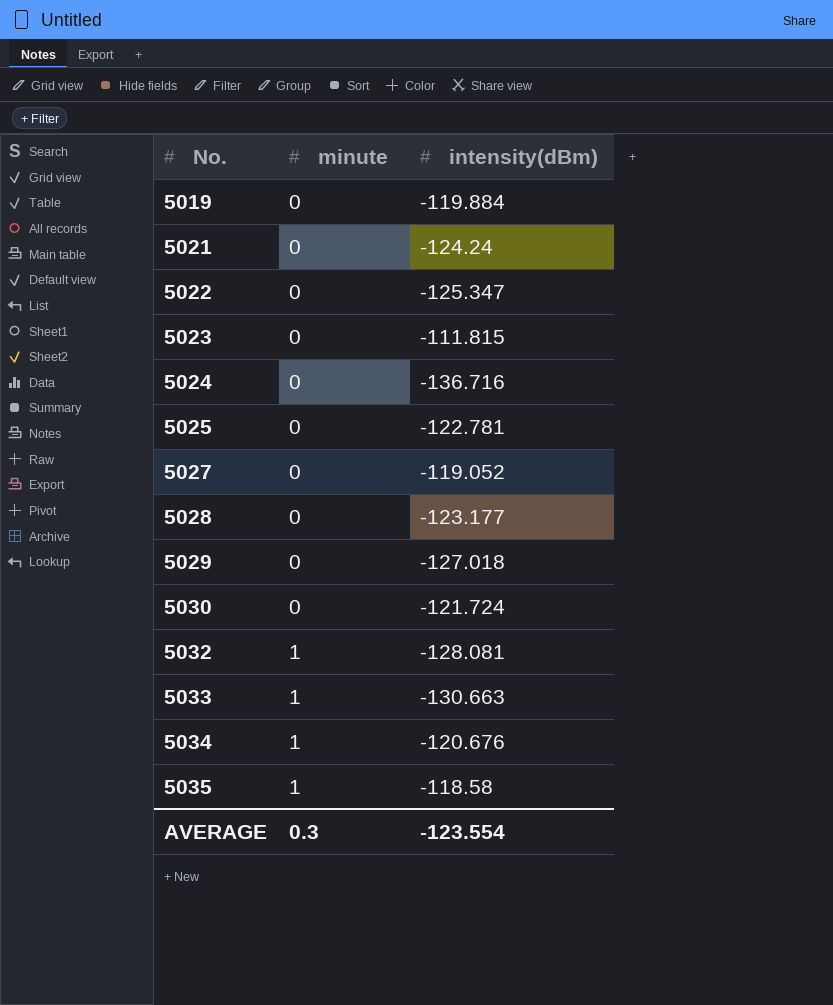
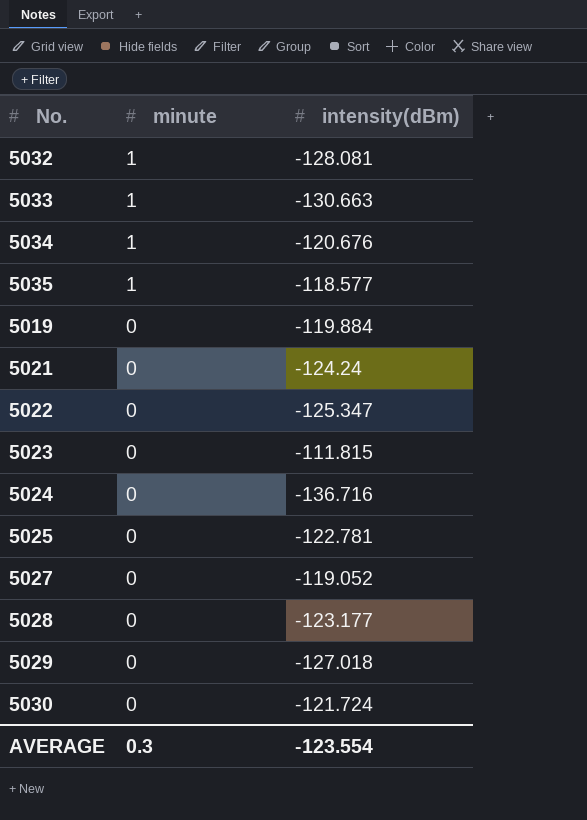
row order: No. ascending -> minute descending
5035 | intensity(dBm): -118.58 -> -118.577

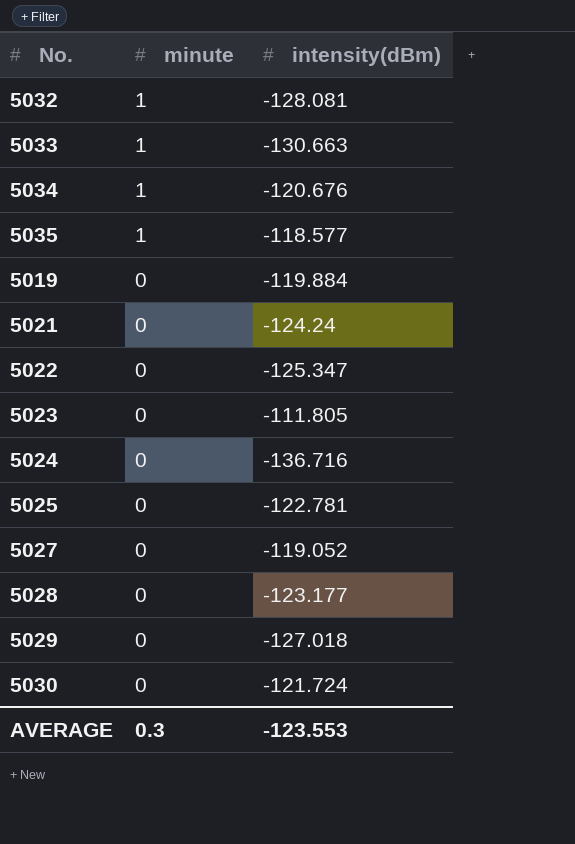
5023 | intensity(dBm): -111.815 -> -111.805
AVERAGE | intensity(dBm): -123.554 -> -123.553

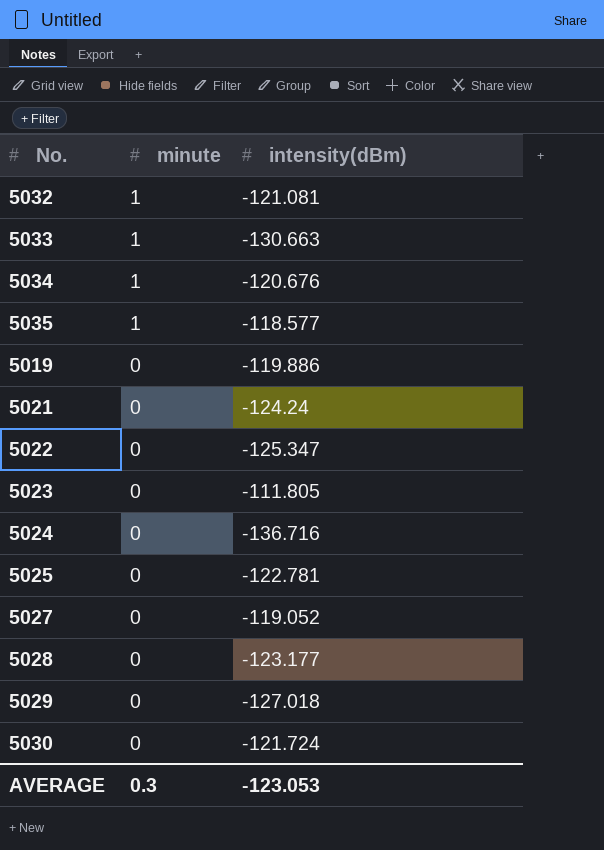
5032 | intensity(dBm): -128.081 -> -121.081
5019 | intensity(dBm): -119.884 -> -119.886
AVERAGE | intensity(dBm): -123.553 -> -123.053

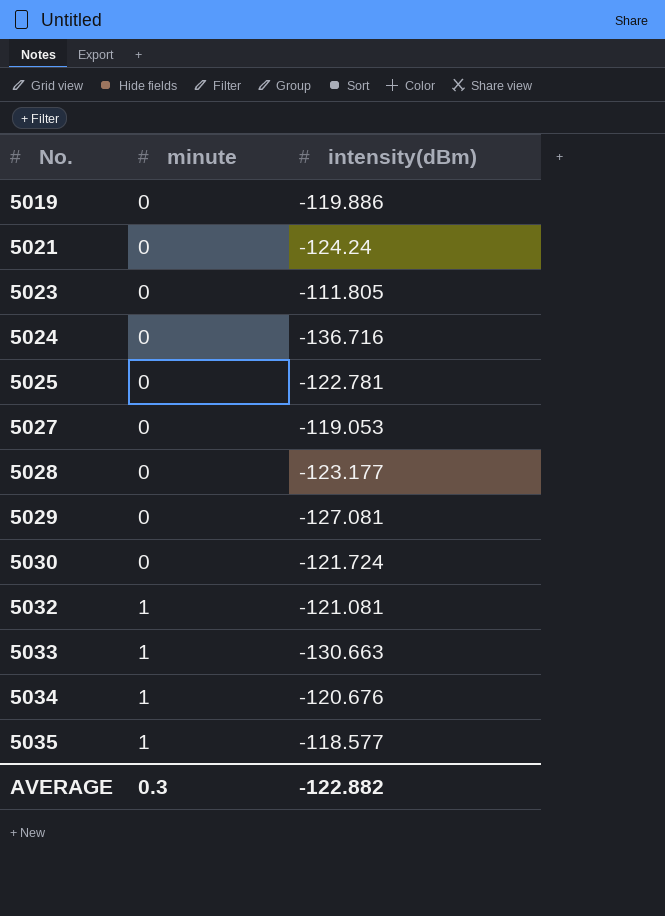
row order: minute descending -> No. ascending
row 5022: 0 | -125.347 -> none
5027 | intensity(dBm): -119.052 -> -119.053
5029 | intensity(dBm): -127.018 -> -127.081
AVERAGE | intensity(dBm): -123.053 -> -122.882

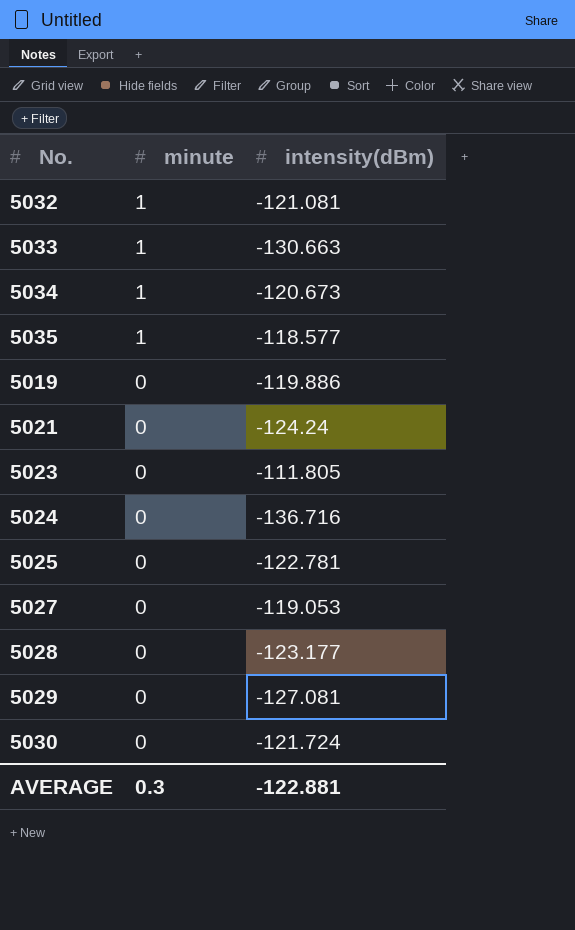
row order: No. ascending -> minute descending
5034 | intensity(dBm): -120.676 -> -120.673
AVERAGE | intensity(dBm): -122.882 -> -122.881

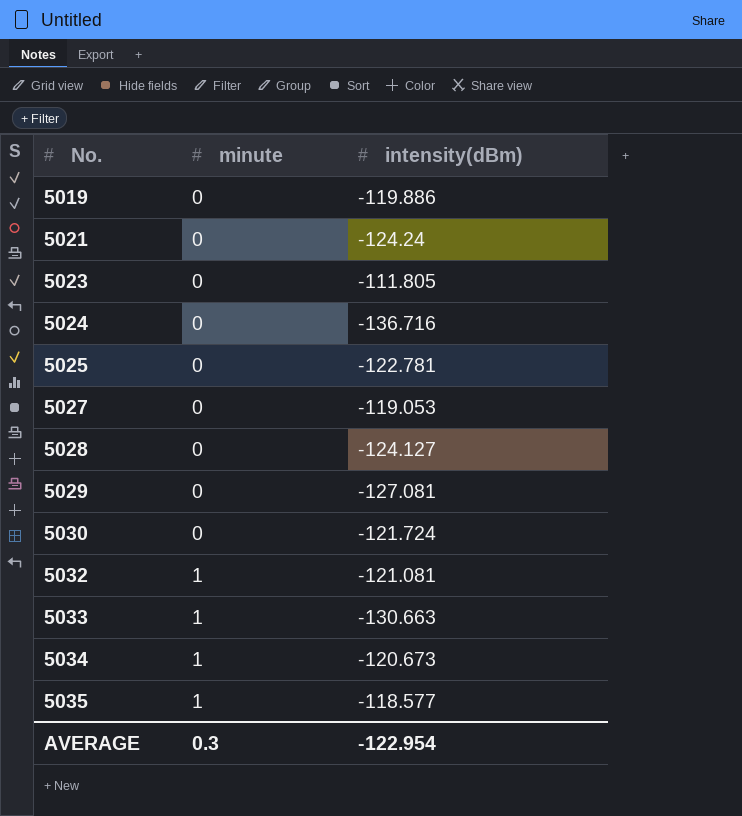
row order: minute descending -> No. ascending
5028 | intensity(dBm): -123.177 -> -124.127
AVERAGE | intensity(dBm): -122.881 -> -122.954

